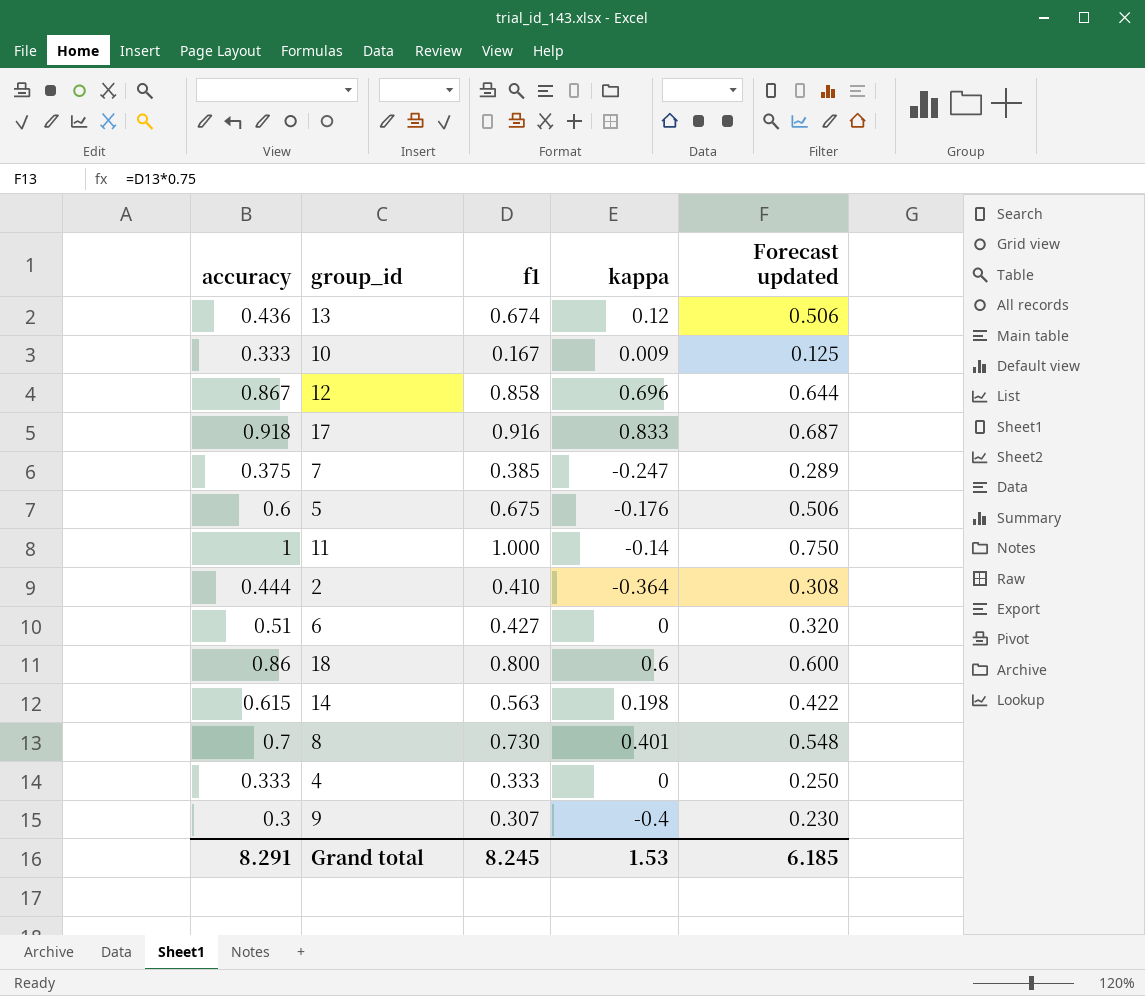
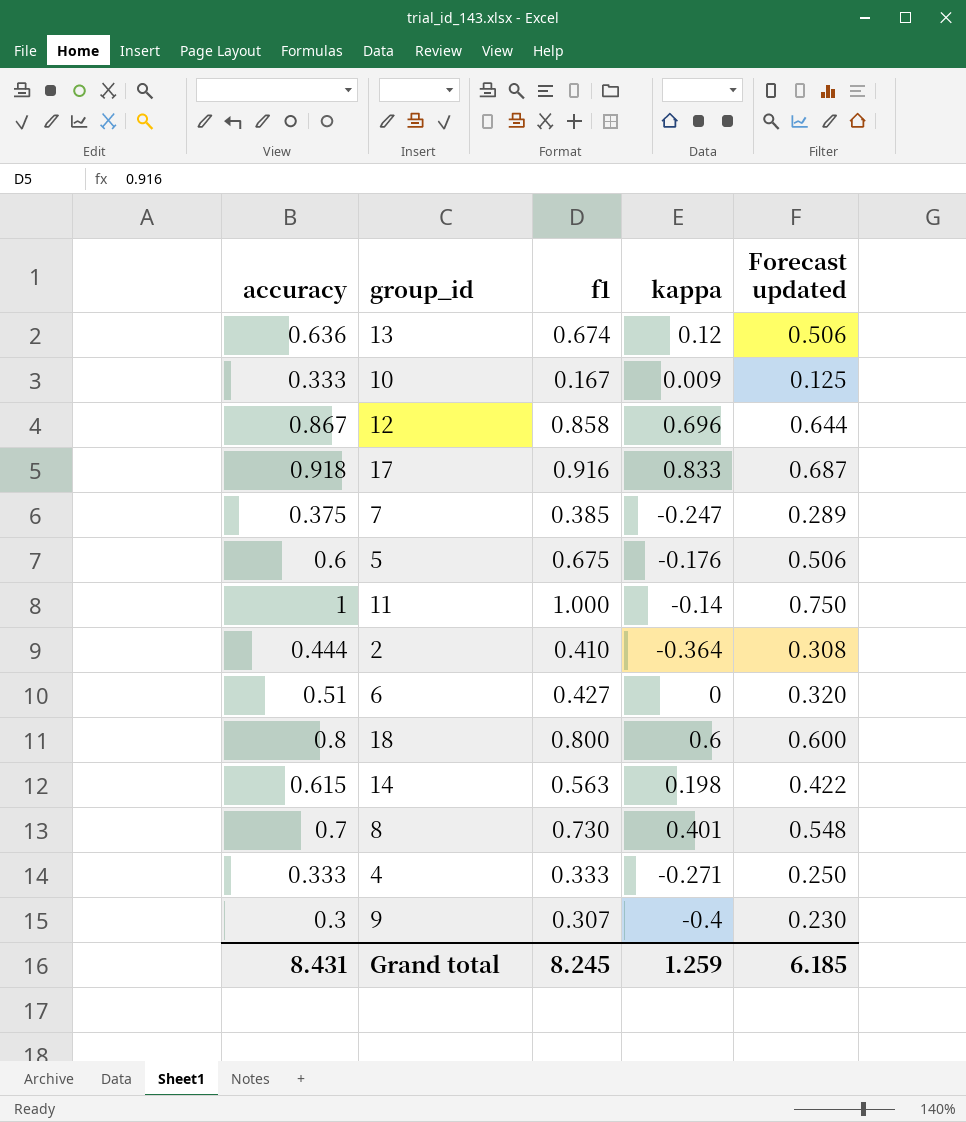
13 | accuracy: 0.436 -> 0.636
18 | accuracy: 0.86 -> 0.8
4 | kappa: 0 -> -0.271
Grand total | accuracy: 8.291 -> 8.431
Grand total | kappa: 1.53 -> 1.259

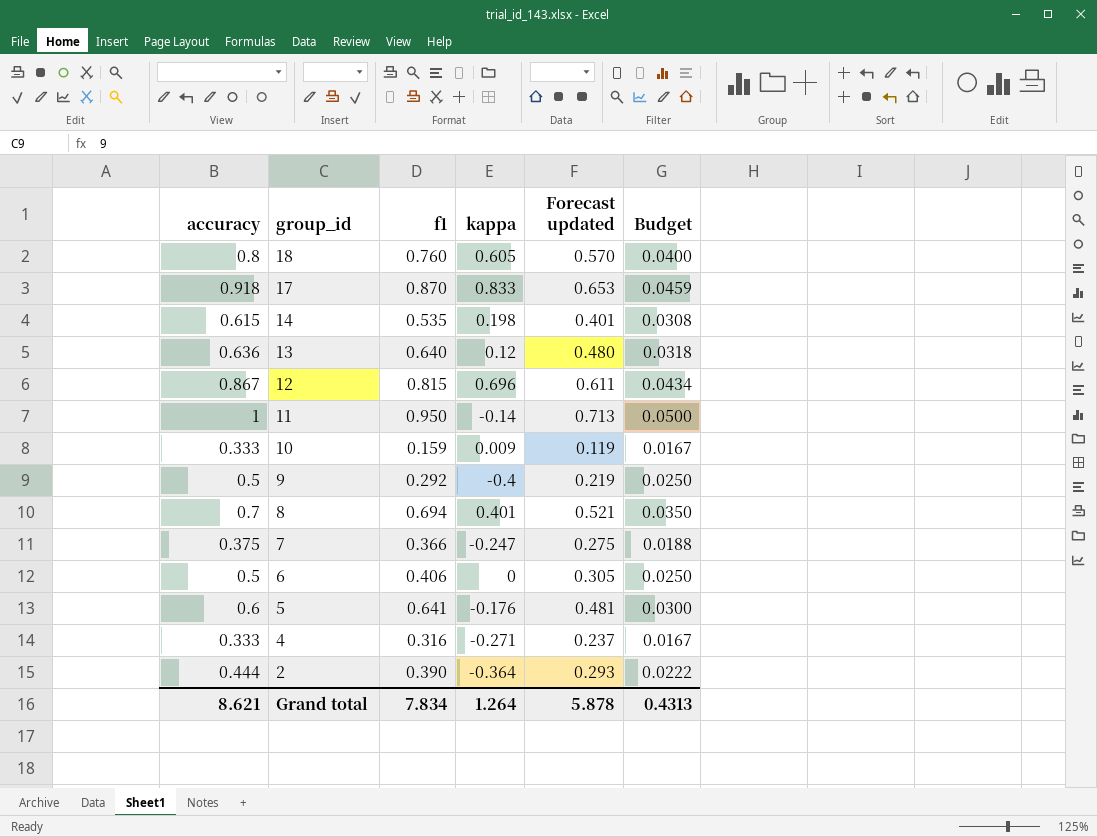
row order: none -> group_id descending
column Budget | formula: none -> [accuracy] * 0.05
18 | f1: 0.800 -> 0.760
18 | kappa: 0.6 -> 0.605
18 | Forecast updated: 0.600 -> 0.570
17 | f1: 0.916 -> 0.870
17 | Forecast updated: 0.687 -> 0.653
14 | f1: 0.563 -> 0.535
14 | Forecast updated: 0.422 -> 0.401
13 | f1: 0.674 -> 0.640
13 | Forecast updated: 0.506 -> 0.480
12 | f1: 0.858 -> 0.815
12 | Forecast updated: 0.644 -> 0.611
11 | f1: 1.000 -> 0.950
11 | Forecast updated: 0.750 -> 0.713
10 | f1: 0.167 -> 0.159
10 | Forecast updated: 0.125 -> 0.119
9 | accuracy: 0.3 -> 0.5
9 | f1: 0.307 -> 0.292
9 | Forecast updated: 0.230 -> 0.219
8 | f1: 0.730 -> 0.694
8 | Forecast updated: 0.548 -> 0.521
7 | f1: 0.385 -> 0.366
7 | Forecast updated: 0.289 -> 0.275
6 | accuracy: 0.51 -> 0.5
6 | f1: 0.427 -> 0.406
6 | Forecast updated: 0.320 -> 0.305
5 | f1: 0.675 -> 0.641
5 | Forecast updated: 0.506 -> 0.481
4 | f1: 0.333 -> 0.316
4 | Forecast updated: 0.250 -> 0.237
2 | f1: 0.410 -> 0.390
2 | Forecast updated: 0.308 -> 0.293
Grand total | accuracy: 8.431 -> 8.621
Grand total | f1: 8.245 -> 7.834
Grand total | kappa: 1.259 -> 1.264
Grand total | Forecast updated: 6.185 -> 5.878

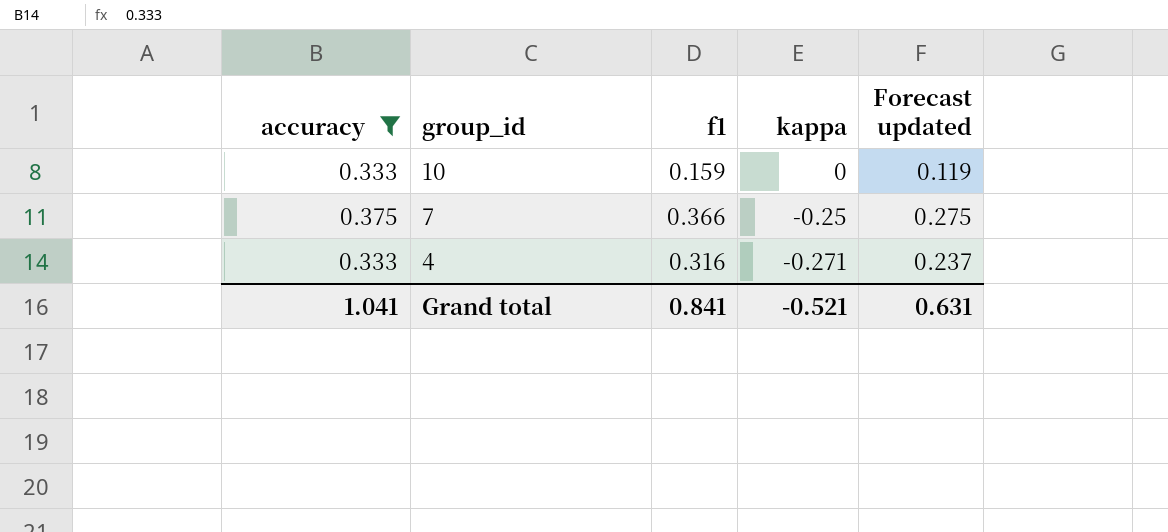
filter: none -> accuracy <= 0.375
column Budget | formula: [accuracy] * 0.05 -> none
10 | kappa: 0.009 -> 0
7 | kappa: -0.247 -> -0.25
Grand total | accuracy: 8.621 -> 1.041
Grand total | f1: 7.834 -> 0.841
Grand total | kappa: 1.264 -> -0.521
Grand total | Forecast updated: 5.878 -> 0.631

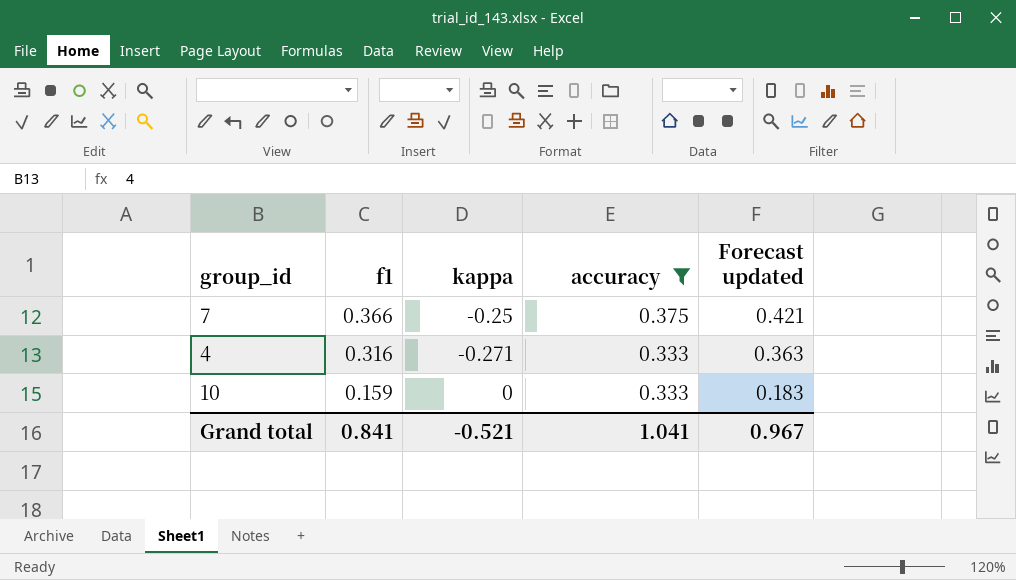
row order: group_id descending -> f1 descending
column accuracy | position: 1 -> 4
column Forecast updated | formula: [f1] * 0.75 -> [f1] * 1.15
Grand total | Forecast updated: 0.631 -> 0.967

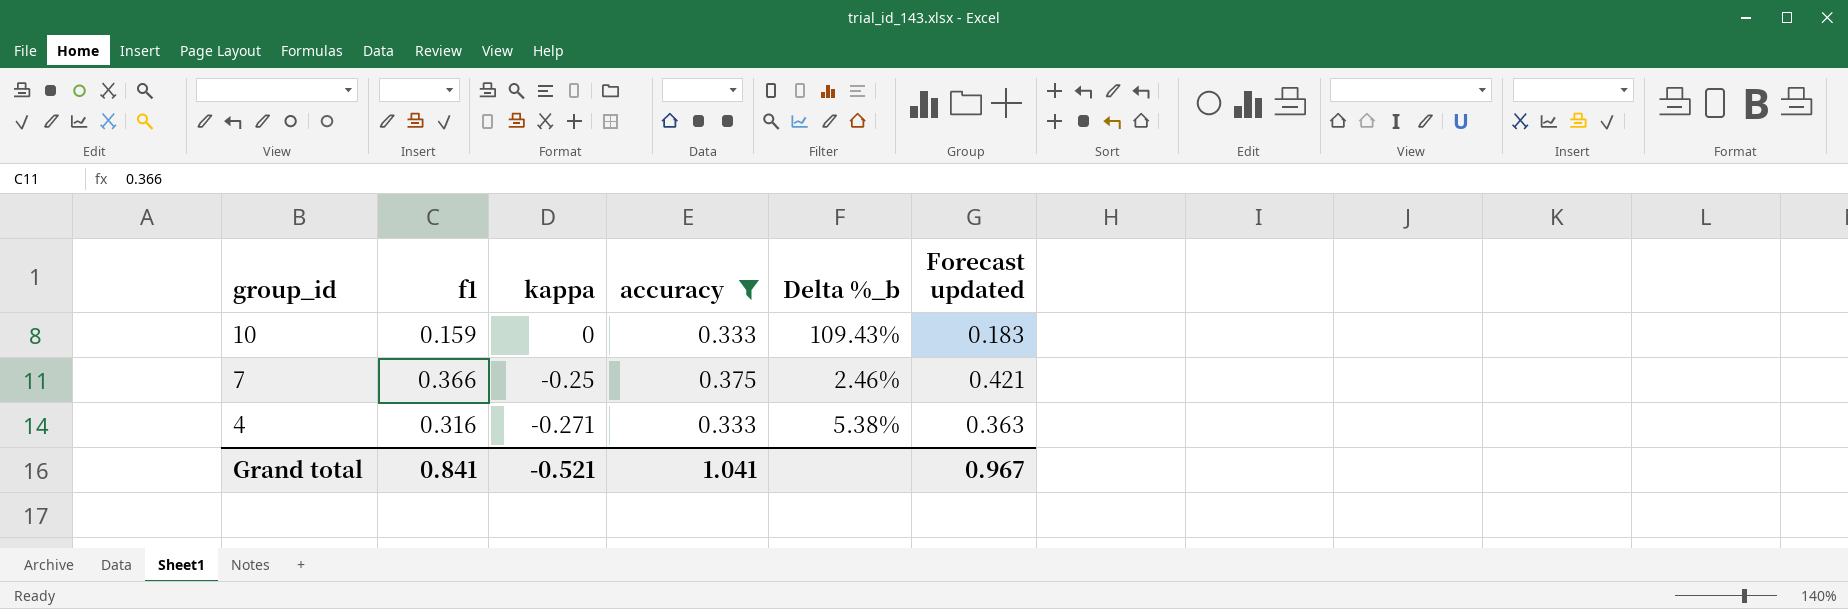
row order: f1 descending -> group_id descending
column Delta %_b | formula: none -> ([accuracy] - [f1]) / [f1]

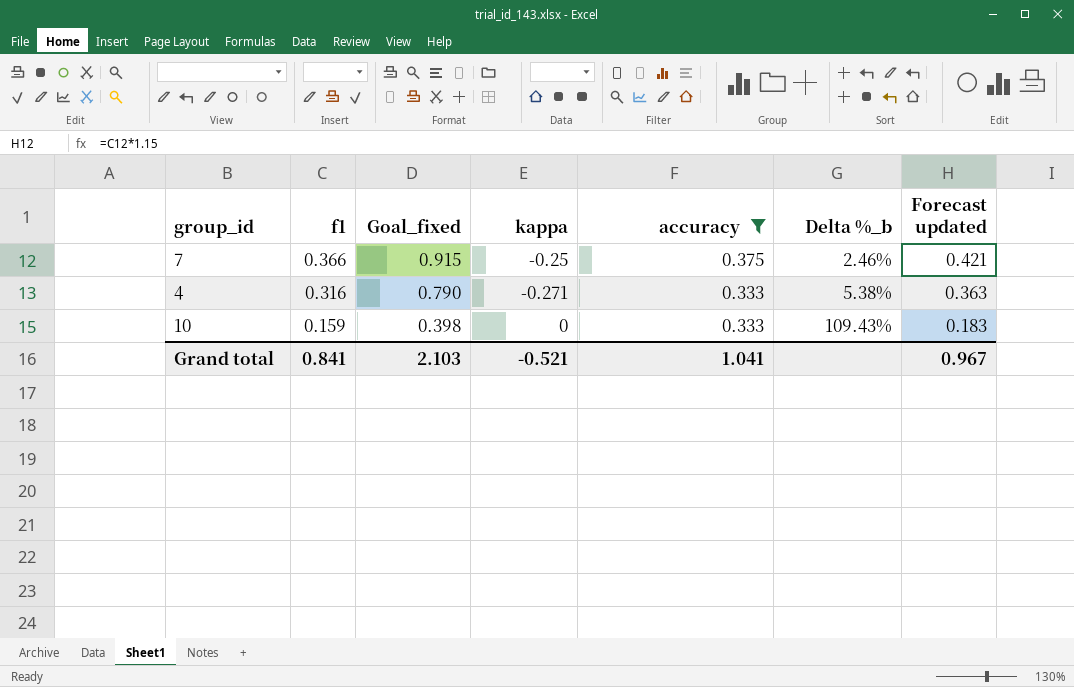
row order: group_id descending -> f1 descending
column Goal_fixed | formula: none -> [f1] * 2.5

